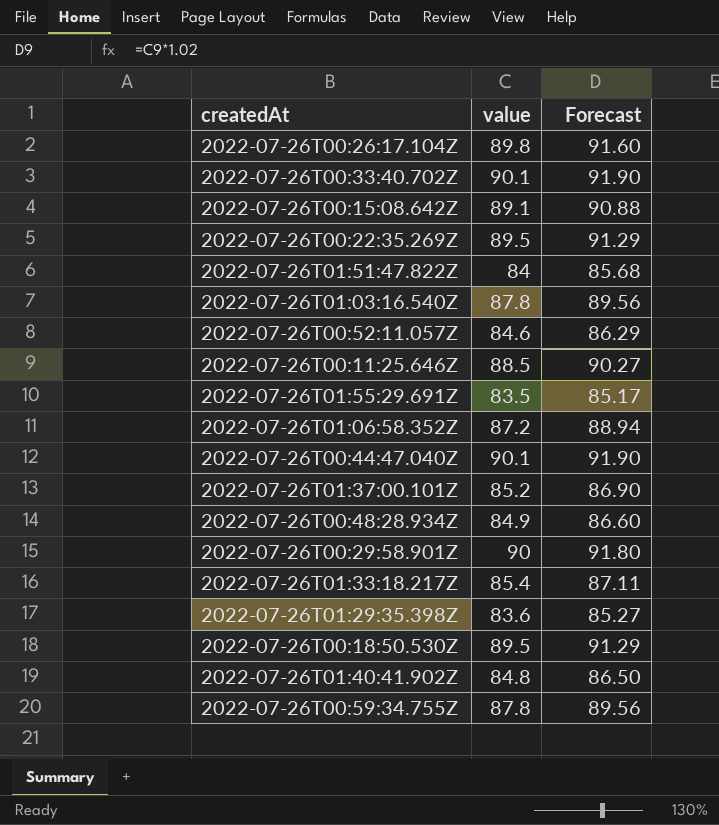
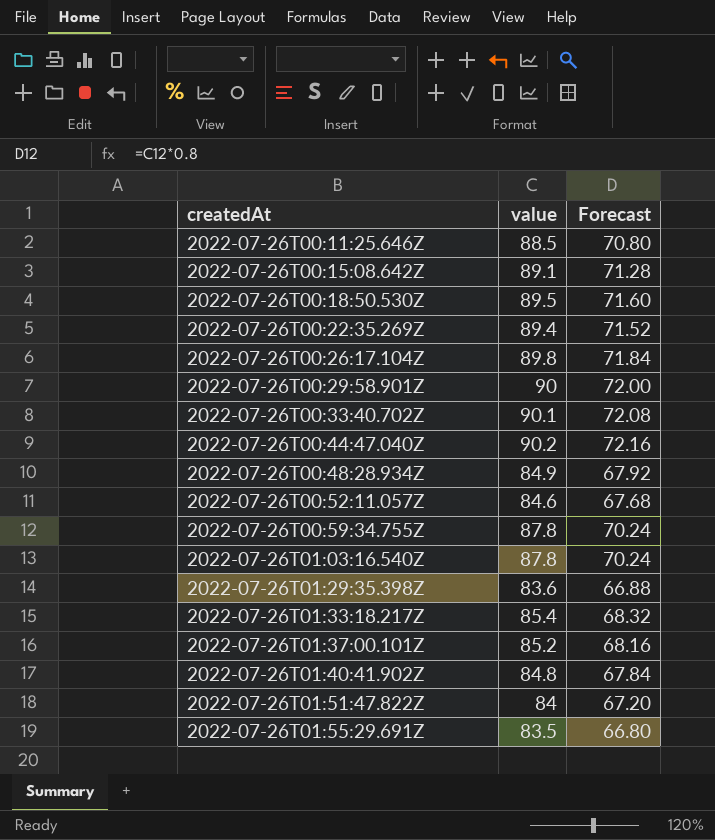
row order: none -> createdAt ascending
column Forecast | formula: [value] * 1.02 -> [value] * 0.8
row 2022-07-26T01:06:58.352Z: 87.2 | 88.94 -> none
2022-07-26T00:22:35.269Z | value: 89.5 -> 89.4
2022-07-26T00:44:47.040Z | value: 90.1 -> 90.2

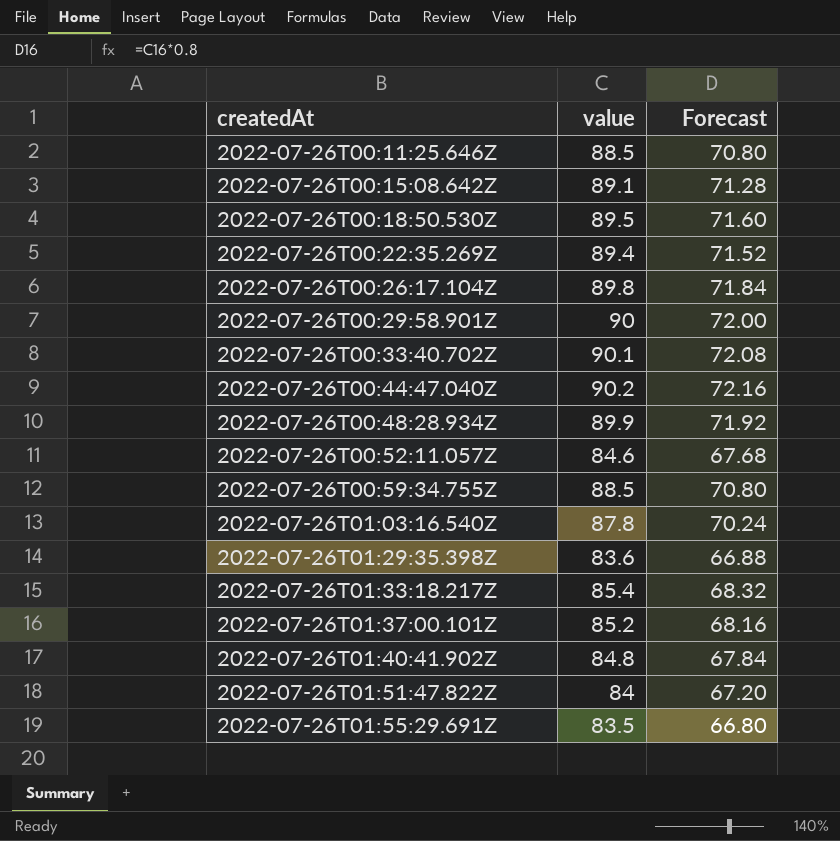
2022-07-26T00:48:28.934Z | value: 84.9 -> 89.9
2022-07-26T00:48:28.934Z | Forecast: 67.92 -> 71.92
2022-07-26T00:59:34.755Z | value: 87.8 -> 88.5
2022-07-26T00:59:34.755Z | Forecast: 70.24 -> 70.80

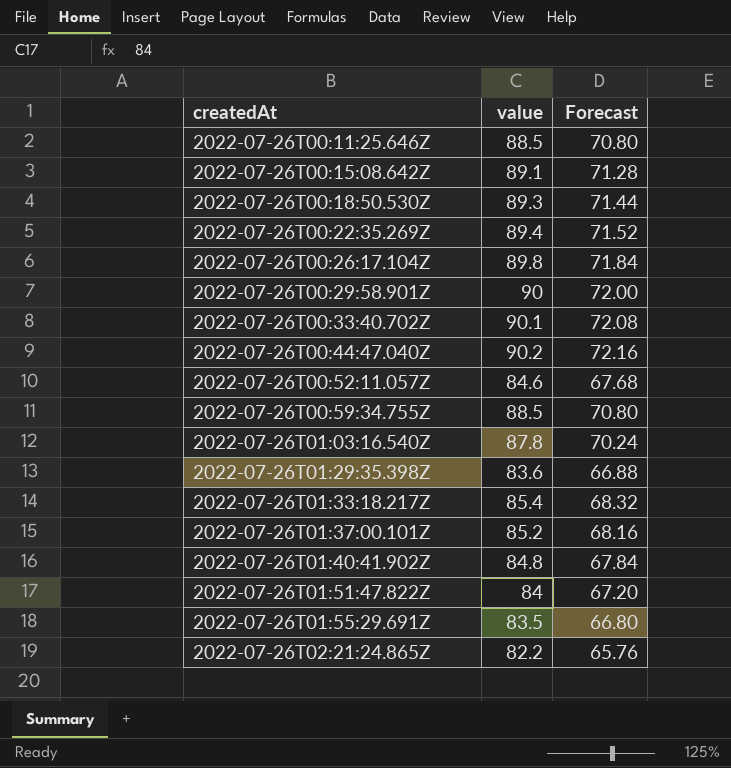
row 2022-07-26T00:48:28.934Z: 89.9 | 71.92 -> none
2022-07-26T00:18:50.530Z | value: 89.5 -> 89.3
2022-07-26T00:18:50.530Z | Forecast: 71.60 -> 71.44
row 2022-07-26T02:21:24.865Z: none -> 82.2 | 65.76

